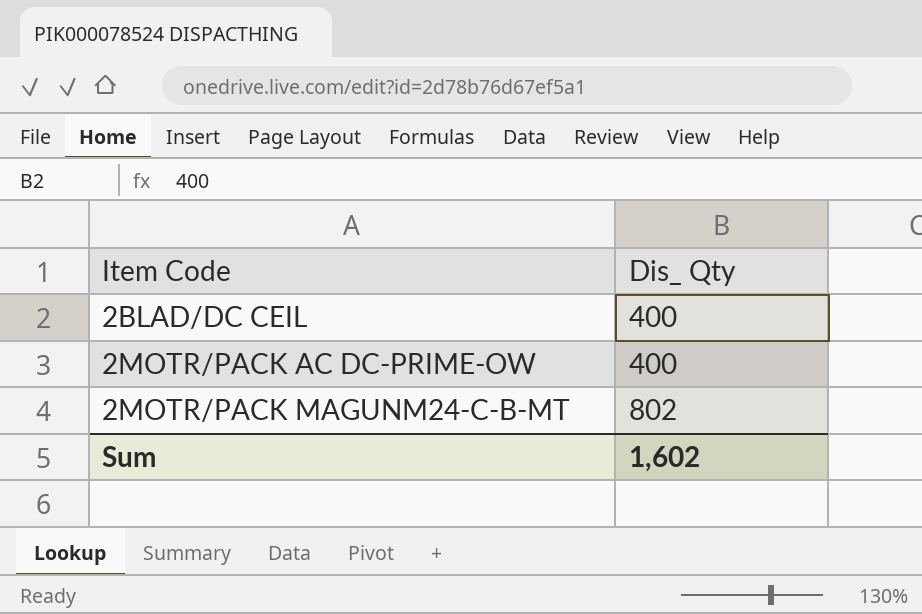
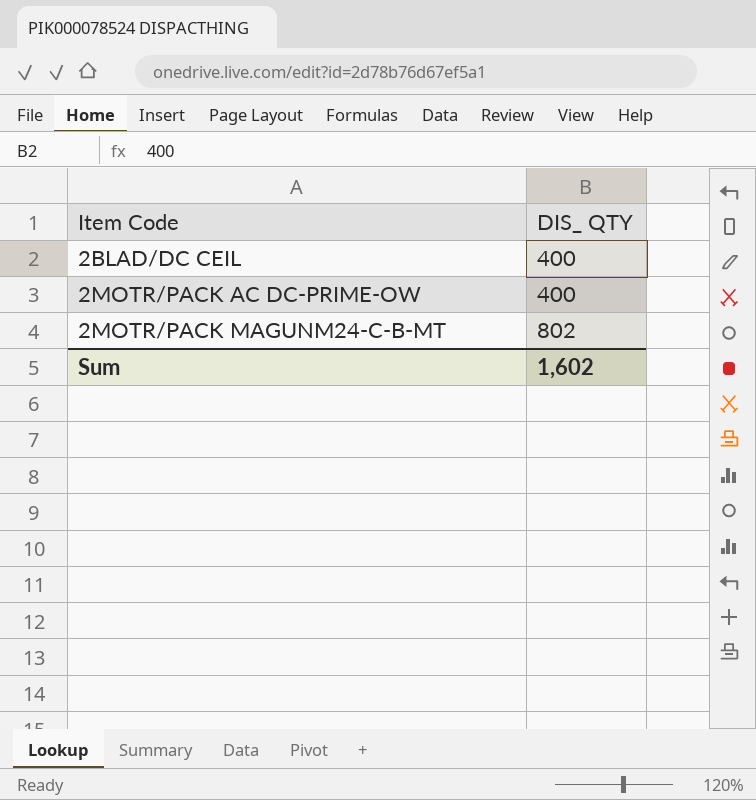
column name: Dis_ Qty -> DIS_ QTY

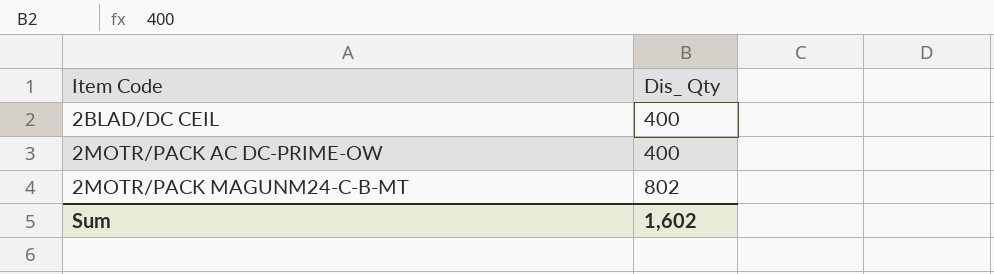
column name: DIS_ QTY -> Dis_ Qty

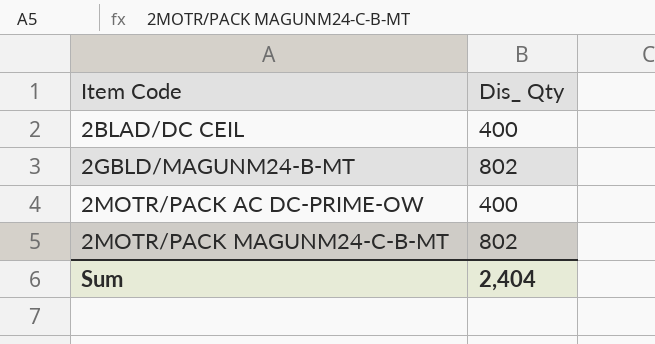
row 2GBLD/MAGUNM24-B-MT: none -> 802
Sum | Dis_ Qty: 1,602 -> 2,404

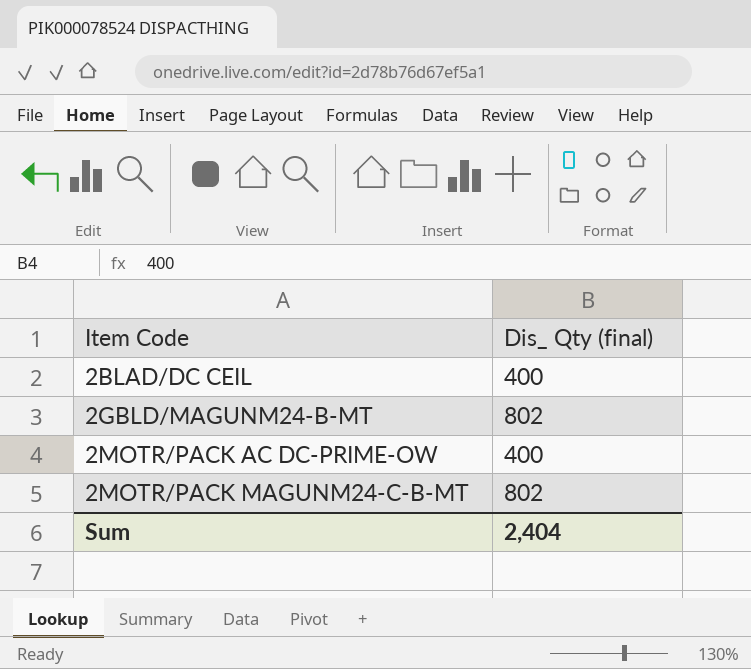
column name: Dis_ Qty -> Dis_ Qty (final)

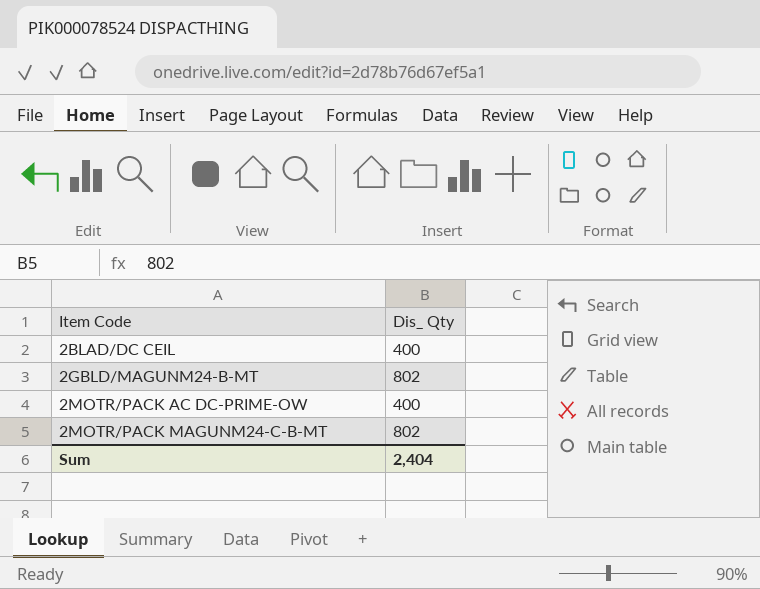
column name: Dis_ Qty (final) -> Dis_ Qty

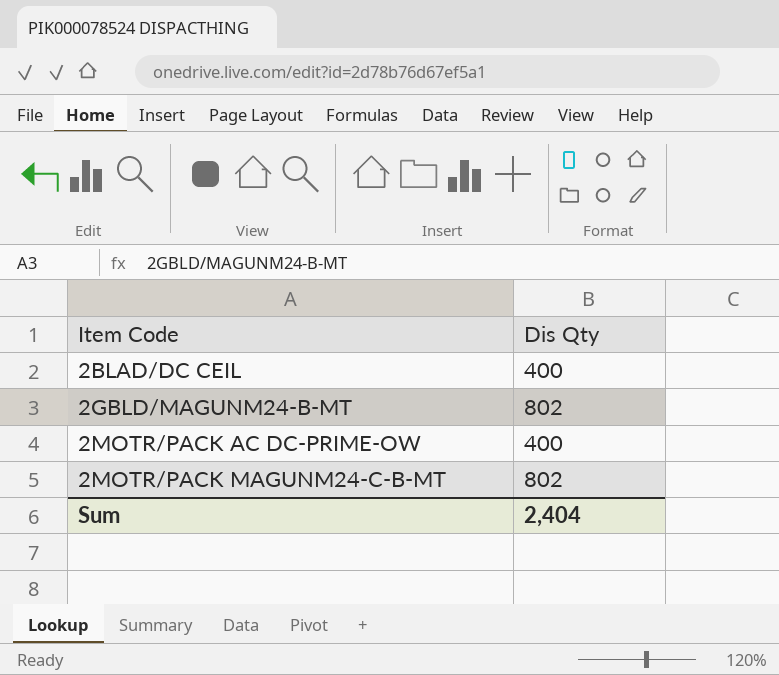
column name: Dis_ Qty -> Dis Qty

